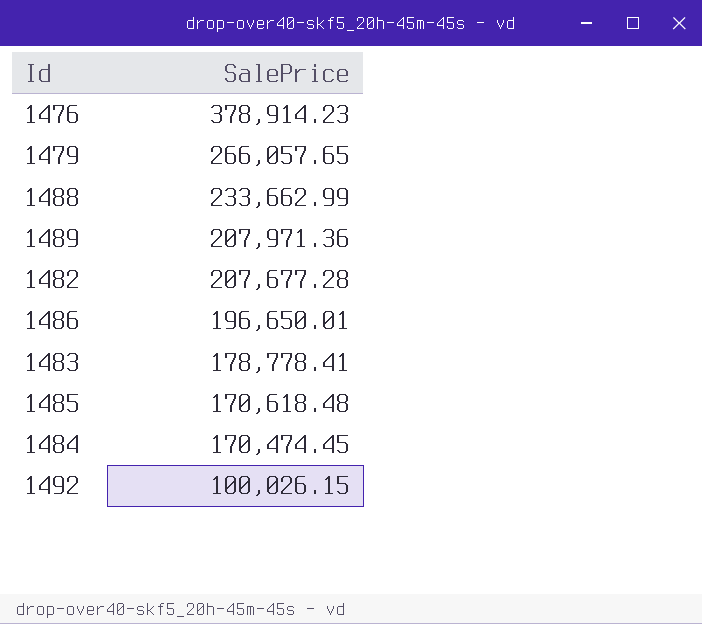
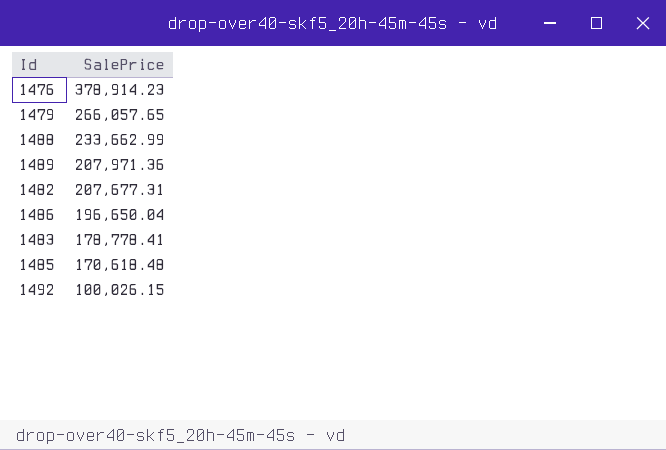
row 1484: 170,474.45 -> none
1482 | SalePrice: 207,677.28 -> 207,677.31
1486 | SalePrice: 196,650.01 -> 196,650.04

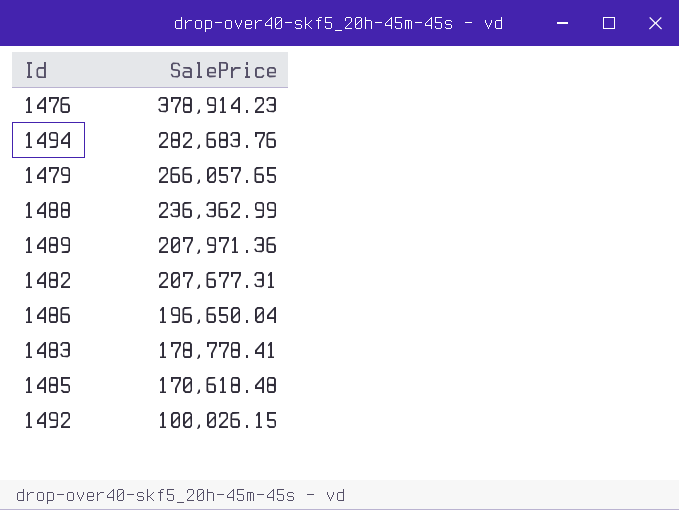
row 1494: none -> 282,683.76
1488 | SalePrice: 233,662.99 -> 236,362.99

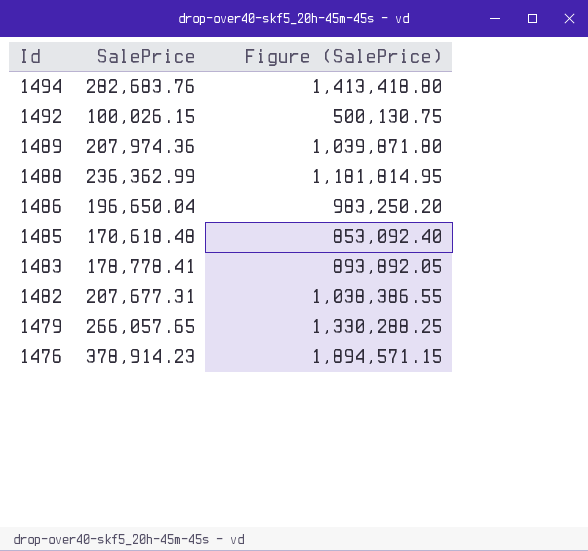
row order: SalePrice descending -> Id descending
column Figure (SalePrice) | formula: none -> [SalePrice] * 5
1489 | SalePrice: 207,971.36 -> 207,974.36

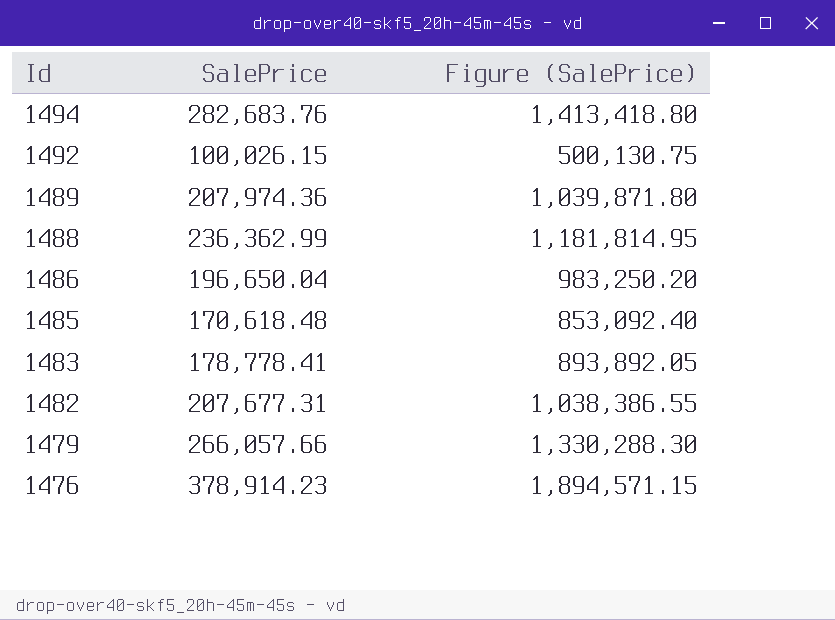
1479 | SalePrice: 266,057.65 -> 266,057.66
1479 | Figure (SalePrice): 1,330,288.25 -> 1,330,288.30

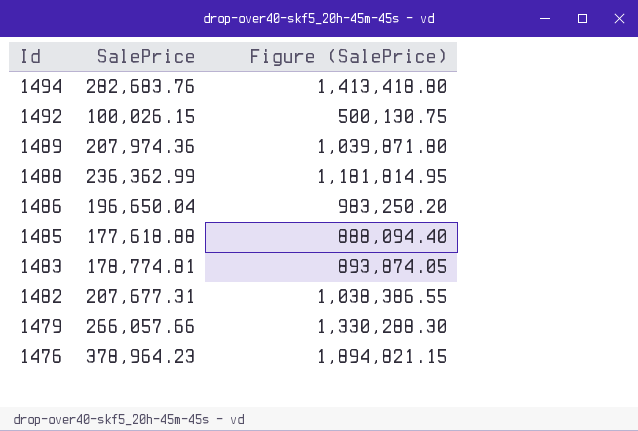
1485 | SalePrice: 170,618.48 -> 177,618.88
1485 | Figure (SalePrice): 853,092.40 -> 888,094.40
1483 | SalePrice: 178,778.41 -> 178,774.81
1483 | Figure (SalePrice): 893,892.05 -> 893,874.05
1476 | SalePrice: 378,914.23 -> 378,964.23
1476 | Figure (SalePrice): 1,894,571.15 -> 1,894,821.15

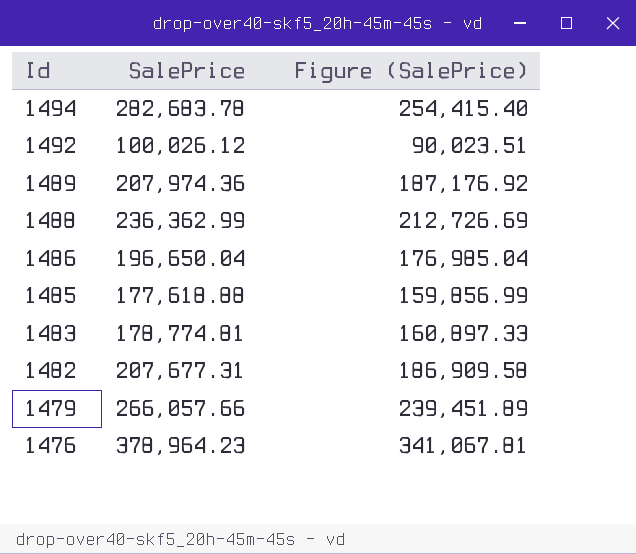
column Figure (SalePrice) | formula: [SalePrice] * 5 -> [SalePrice] * 0.9
1494 | SalePrice: 282,683.76 -> 282,683.78
1492 | SalePrice: 100,026.15 -> 100,026.12

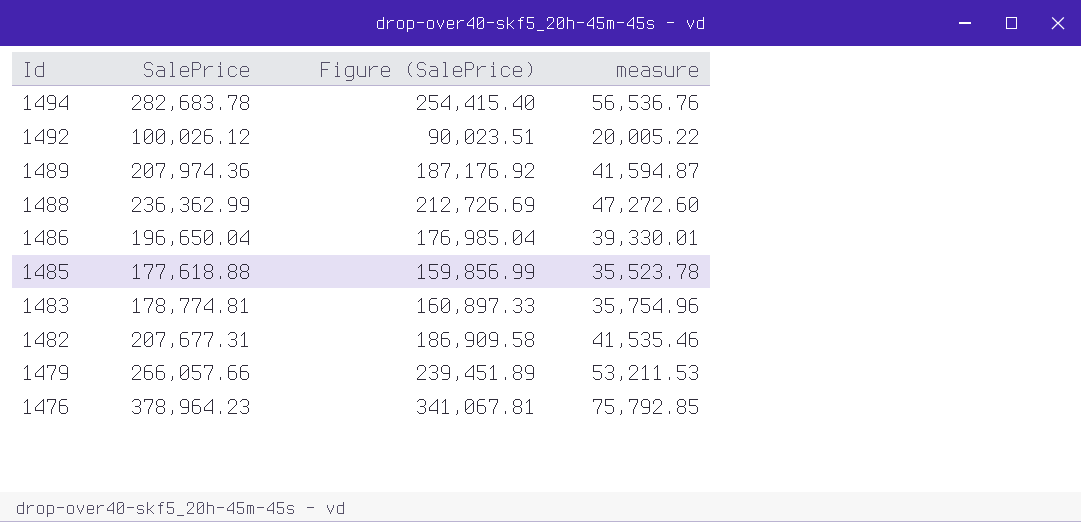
column measure | formula: none -> [SalePrice] * 0.2

